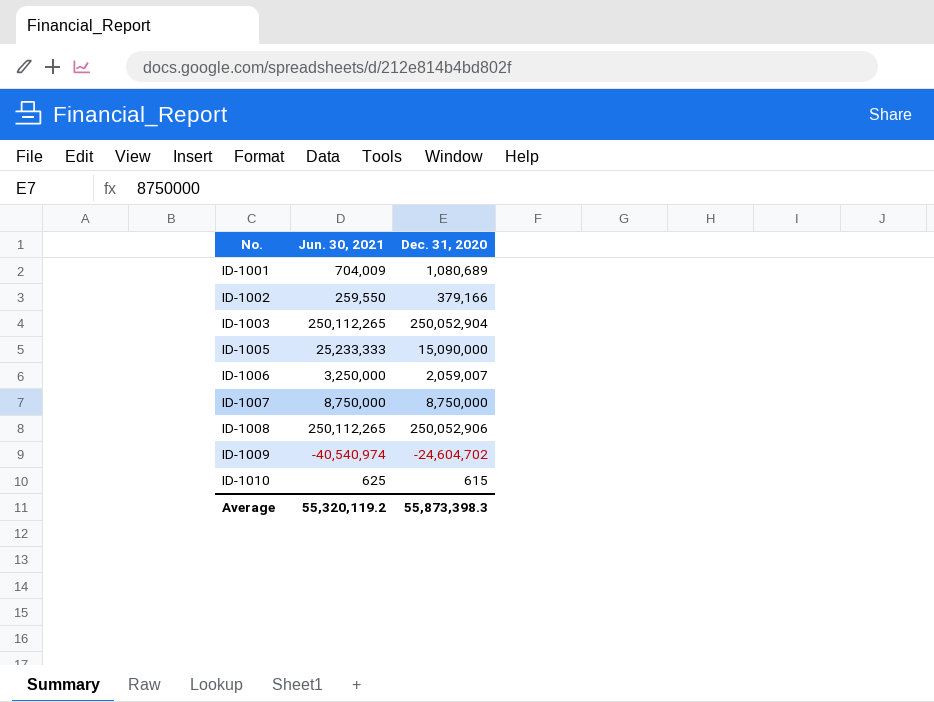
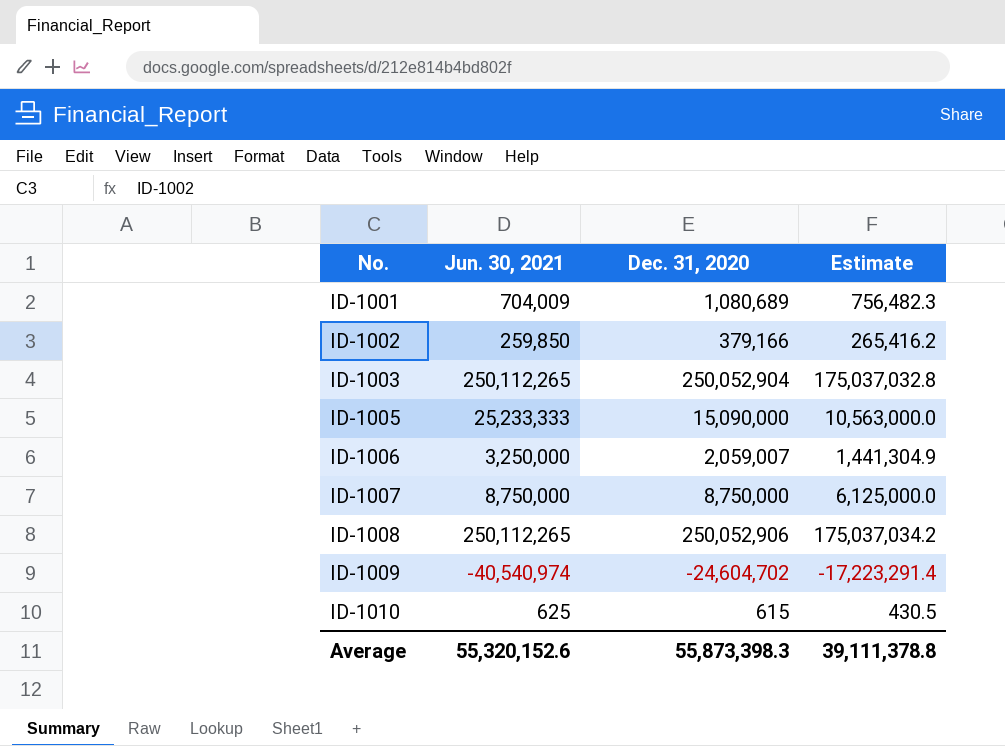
column Estimate | formula: none -> [Dec. 31, 2020] * 0.7
ID-1002 | Jun. 30, 2021: 259,550 -> 259,850
Average | Jun. 30, 2021: 55,320,119.2 -> 55,320,152.6

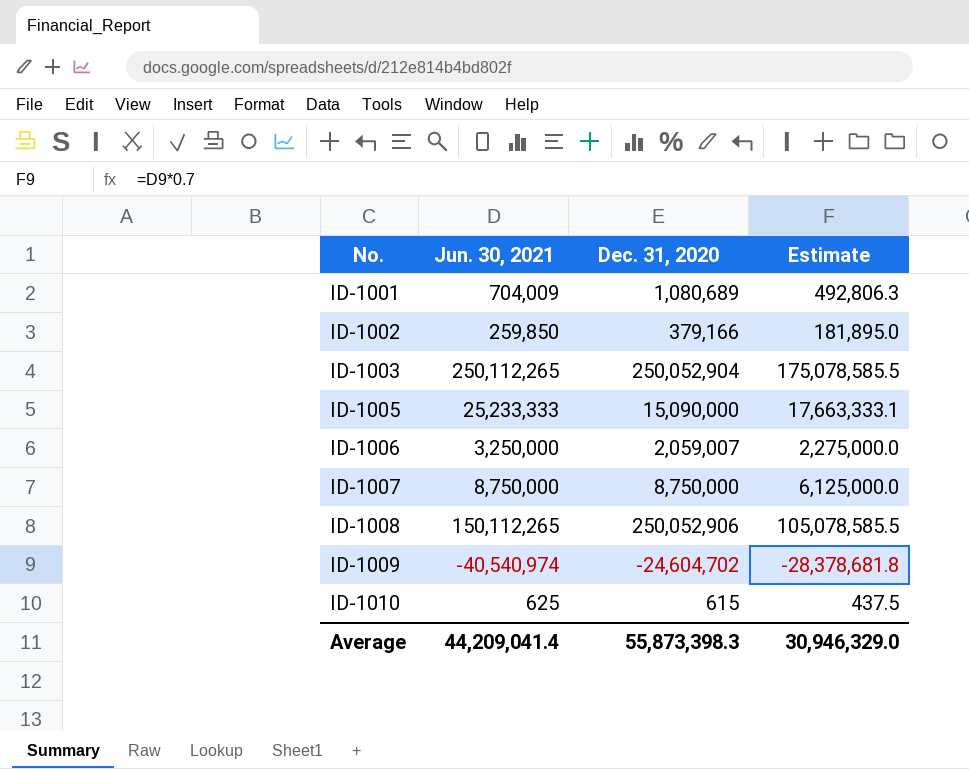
column Estimate | formula: [Dec. 31, 2020] * 0.7 -> [Jun. 30, 2021] * 0.7
ID-1008 | Jun. 30, 2021: 250,112,265 -> 150,112,265
Average | Jun. 30, 2021: 55,320,152.6 -> 44,209,041.4
Average | Estimate: 39,111,378.8 -> 30,946,329.0

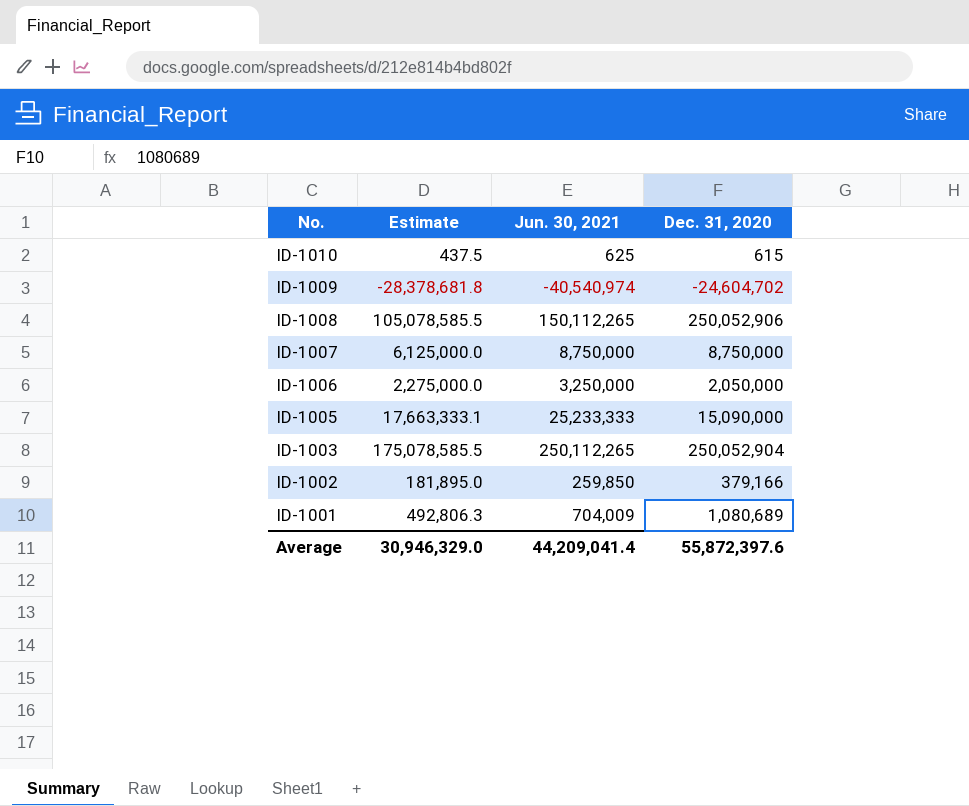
row order: No. ascending -> No. descending
column Estimate | position: 4 -> 2
ID-1006 | Dec. 31, 2020: 2,059,007 -> 2,050,000
Average | Dec. 31, 2020: 55,873,398.3 -> 55,872,397.6

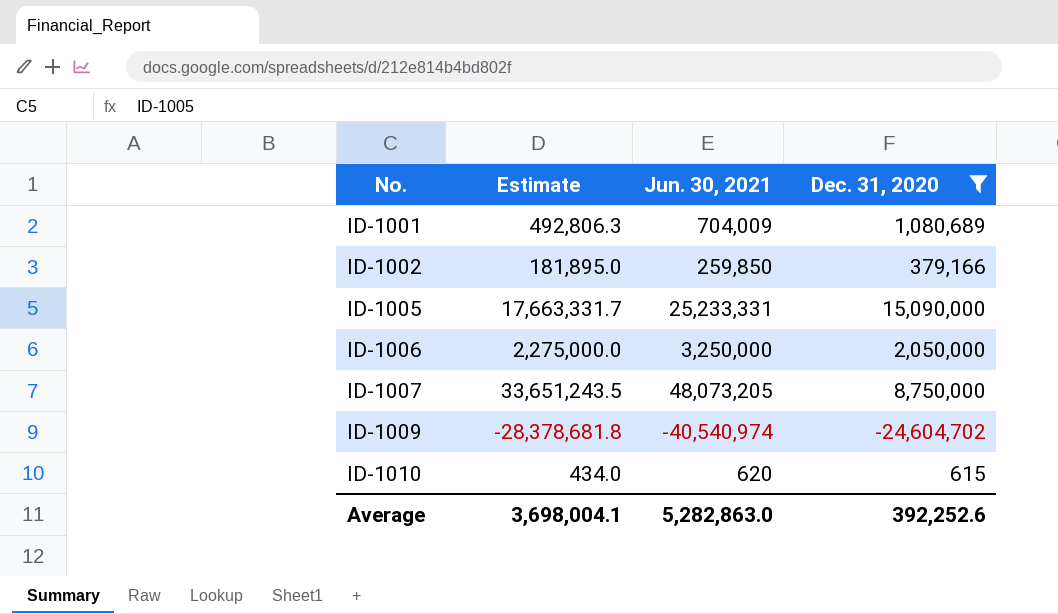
filter: none -> Dec. 31, 2020 <= 15,090,000
row order: No. descending -> No. ascending
ID-1005 | Estimate: 17,663,333.1 -> 17,663,331.7
ID-1005 | Jun. 30, 2021: 25,233,333 -> 25,233,331
ID-1007 | Estimate: 6,125,000.0 -> 33,651,243.5
ID-1007 | Jun. 30, 2021: 8,750,000 -> 48,073,205
ID-1010 | Estimate: 437.5 -> 434.0
ID-1010 | Jun. 30, 2021: 625 -> 620
Average | Estimate: 30,946,329.0 -> 3,698,004.1
Average | Jun. 30, 2021: 44,209,041.4 -> 5,282,863.0
Average | Dec. 31, 2020: 55,872,397.6 -> 392,252.6

